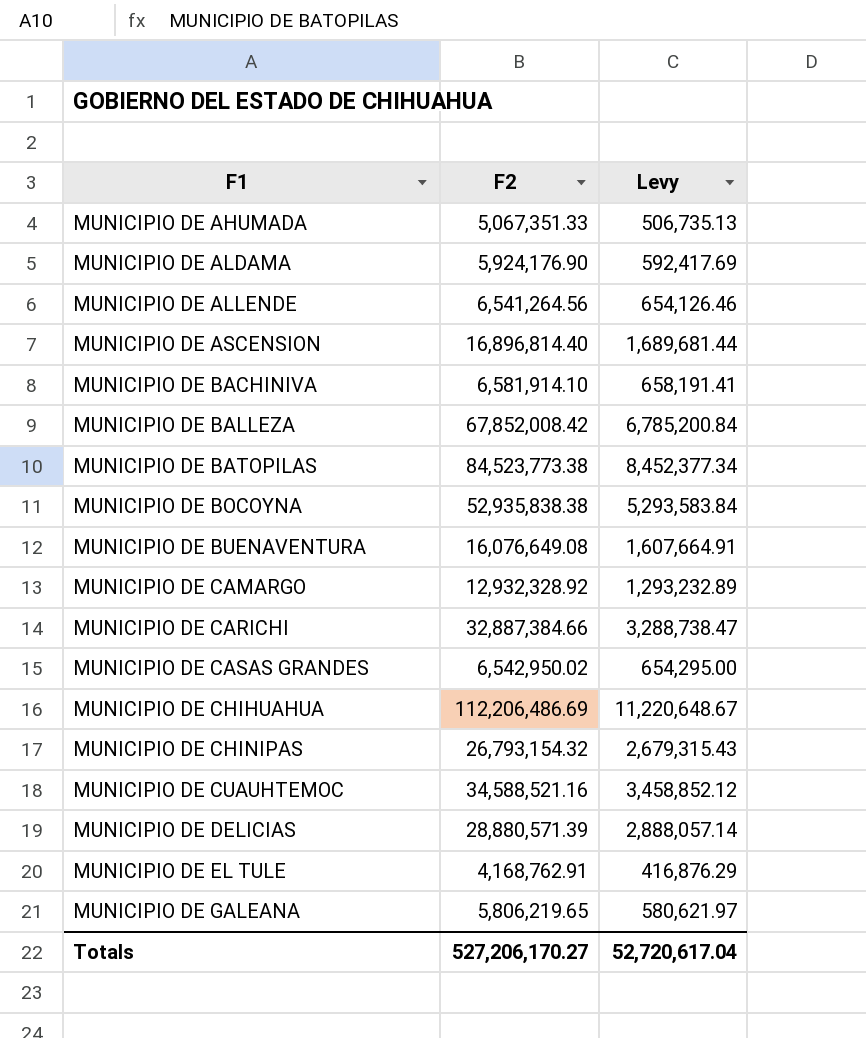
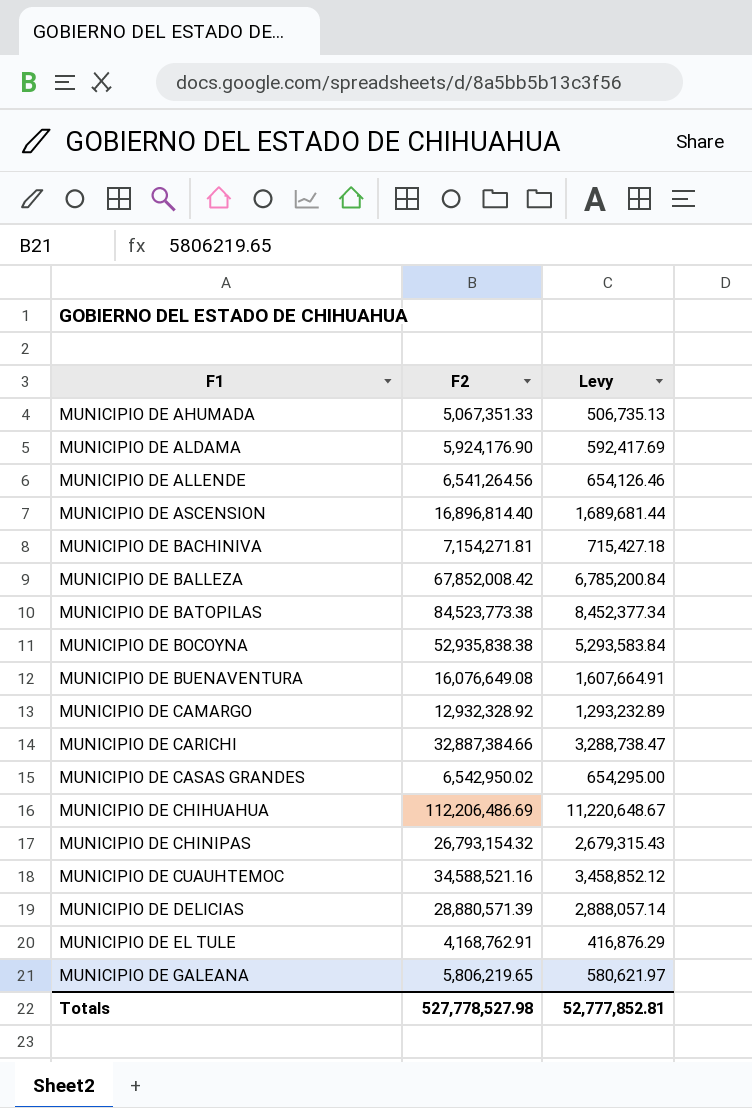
MUNICIPIO DE BACHINIVA | F2: 6,581,914.10 -> 7,154,271.81
MUNICIPIO DE BACHINIVA | Levy: 658,191.41 -> 715,427.18
Totals | F2: 527,206,170.27 -> 527,778,527.98
Totals | Levy: 52,720,617.04 -> 52,777,852.81

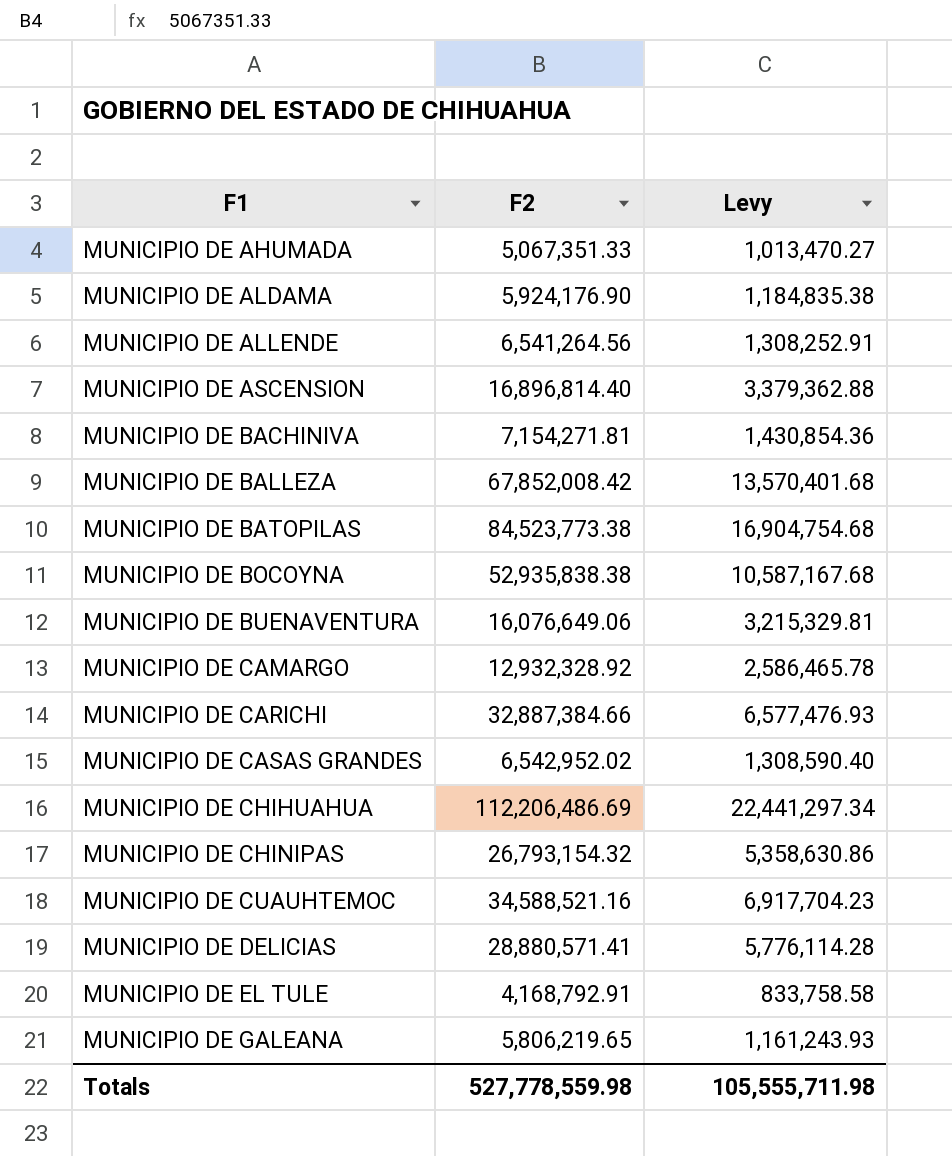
column Levy | formula: [F2] * 0.1 -> [F2] * 0.2
MUNICIPIO DE BUENAVENTURA | F2: 16,076,649.08 -> 16,076,649.06
MUNICIPIO DE CASAS GRANDES | F2: 6,542,950.02 -> 6,542,952.02
MUNICIPIO DE DELICIAS | F2: 28,880,571.39 -> 28,880,571.41
MUNICIPIO DE EL TULE | F2: 4,168,762.91 -> 4,168,792.91
Totals | F2: 527,778,527.98 -> 527,778,559.98
Totals | Levy: 52,777,852.81 -> 105,555,711.98

